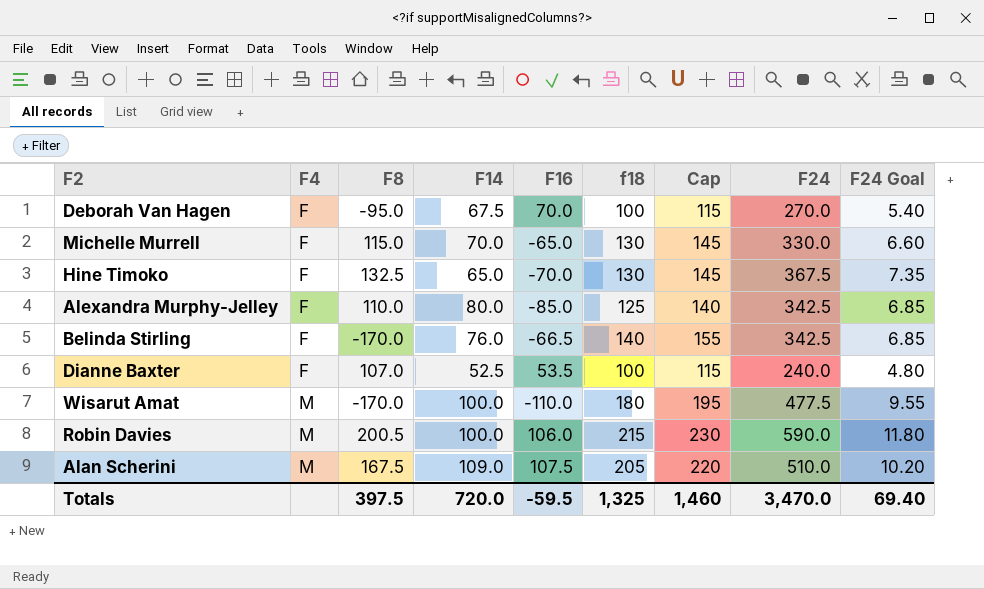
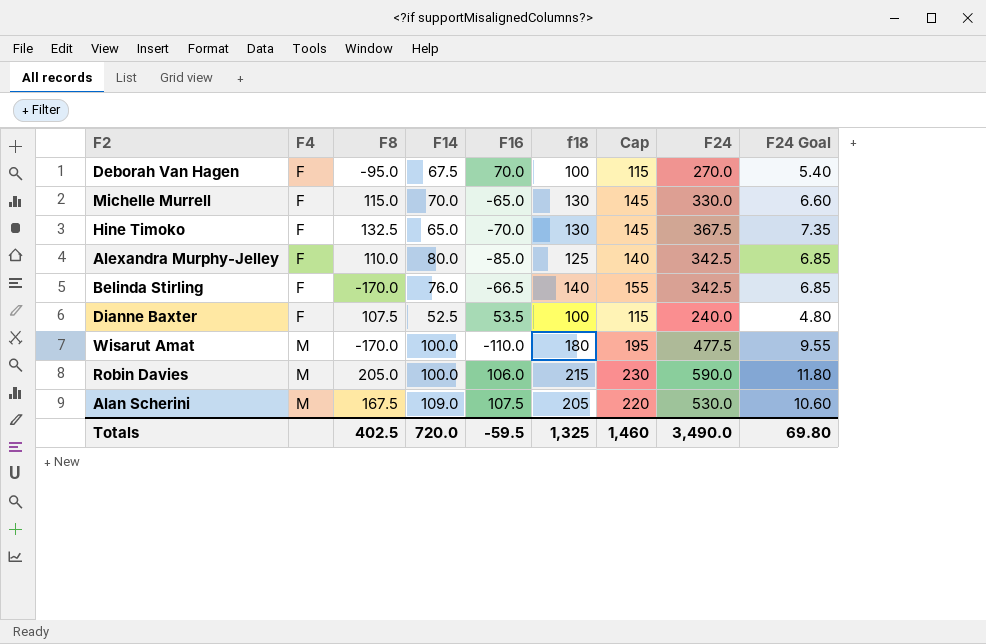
Dianne Baxter | F8: 107.0 -> 107.5
Robin Davies | F8: 200.5 -> 205.0
Alan Scherini | F24: 510.0 -> 530.0
Alan Scherini | F24 Goal: 10.20 -> 10.60
Totals | F8: 397.5 -> 402.5
Totals | F24: 3,470.0 -> 3,490.0
Totals | F24 Goal: 69.40 -> 69.80

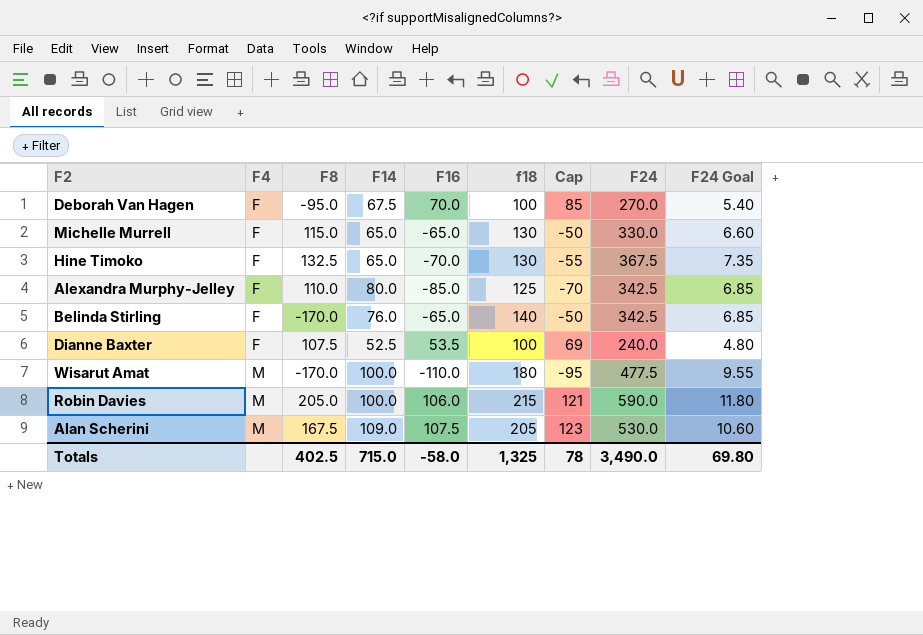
column Cap | formula: [f18] + 15 -> [F16] + 15
Michelle Murrell | F14: 70.0 -> 65.0
Belinda Stirling | F16: -66.5 -> -65.0
Totals | F14: 720.0 -> 715.0
Totals | F16: -59.5 -> -58.0
Totals | Cap: 1,460 -> 78

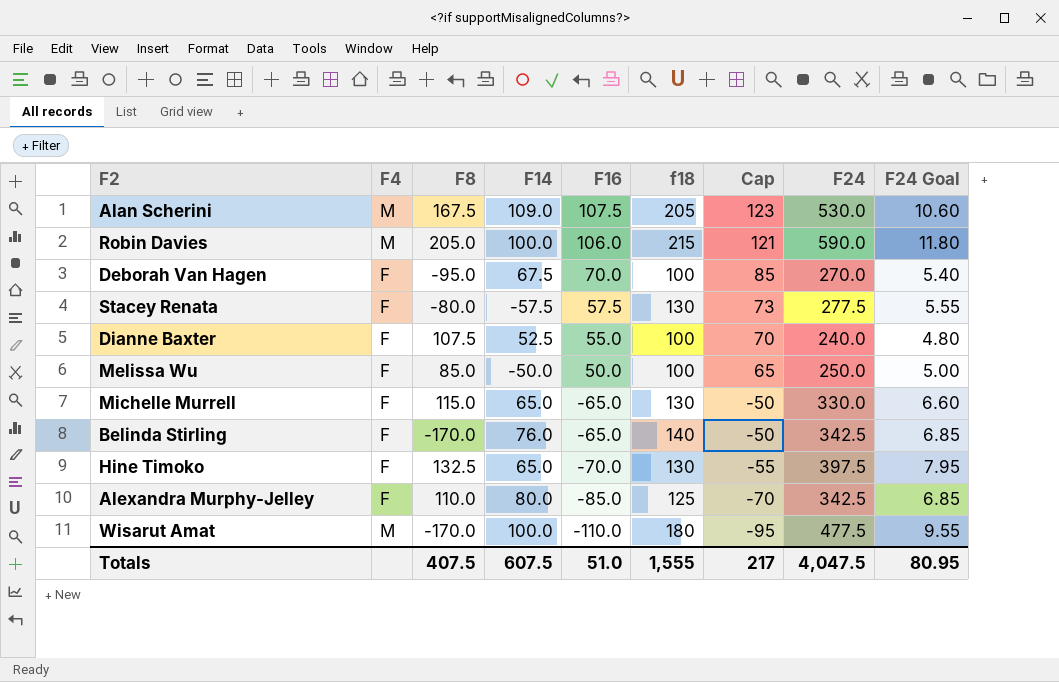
row order: F4 ascending -> F16 descending
row Stacey Renata: none -> F | -80.0 | -57.5 | 57.5 | 130 | 73 | 277.5 | 5.55
Dianne Baxter | F16: 53.5 -> 55.0
Dianne Baxter | Cap: 69 -> 70
row Melissa Wu: none -> F | 85.0 | -50.0 | 50.0 | 100 | 65 | 250.0 | 5.00
Hine Timoko | F24: 367.5 -> 397.5
Hine Timoko | F24 Goal: 7.35 -> 7.95
Totals | F8: 402.5 -> 407.5
Totals | F14: 715.0 -> 607.5
Totals | F16: -58.0 -> 51.0
Totals | f18: 1,325 -> 1,555
Totals | Cap: 78 -> 217
Totals | F24: 3,490.0 -> 4,047.5
Totals | F24 Goal: 69.80 -> 80.95

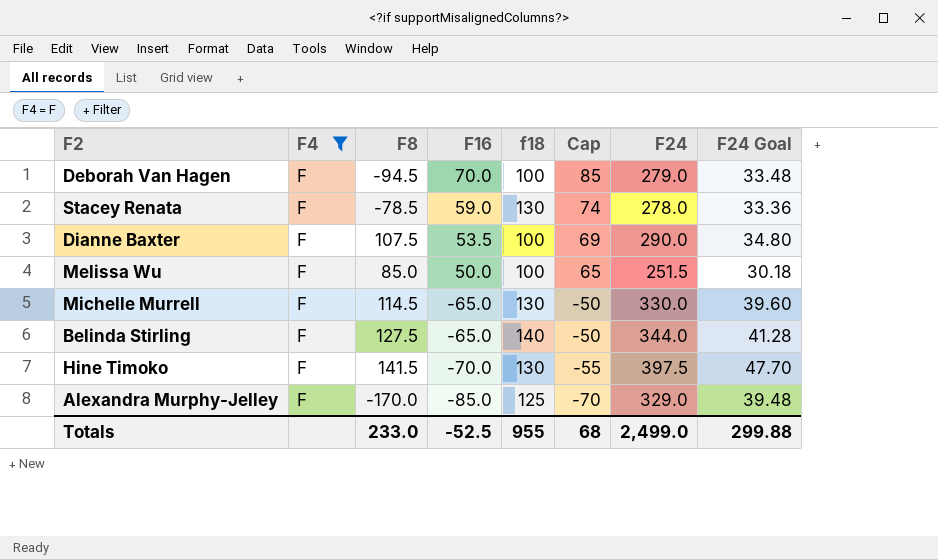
filter: none -> F4 = F
column F14 | position: 4 -> none
column F24 Goal | formula: [F24] * 0.02 -> [F24] * 0.12
Deborah Van Hagen | F8: -95.0 -> -94.5
Deborah Van Hagen | F24: 270.0 -> 279.0
Stacey Renata | F8: -80.0 -> -78.5
Stacey Renata | F16: 57.5 -> 59.0
Stacey Renata | Cap: 73 -> 74
Stacey Renata | F24: 277.5 -> 278.0
Dianne Baxter | F16: 55.0 -> 53.5
Dianne Baxter | Cap: 70 -> 69
Dianne Baxter | F24: 240.0 -> 290.0
Melissa Wu | F24: 250.0 -> 251.5
Michelle Murrell | F8: 115.0 -> 114.5
Belinda Stirling | F8: -170.0 -> 127.5
Belinda Stirling | F24: 342.5 -> 344.0
Hine Timoko | F8: 132.5 -> 141.5
Alexandra Murphy-Jelley | F8: 110.0 -> -170.0
Alexandra Murphy-Jelley | F24: 342.5 -> 329.0
Totals | F8: 407.5 -> 233.0
Totals | F16: 51.0 -> -52.5
Totals | f18: 1,555 -> 955
Totals | Cap: 217 -> 68
Totals | F24: 4,047.5 -> 2,499.0
Totals | F24 Goal: 80.95 -> 299.88

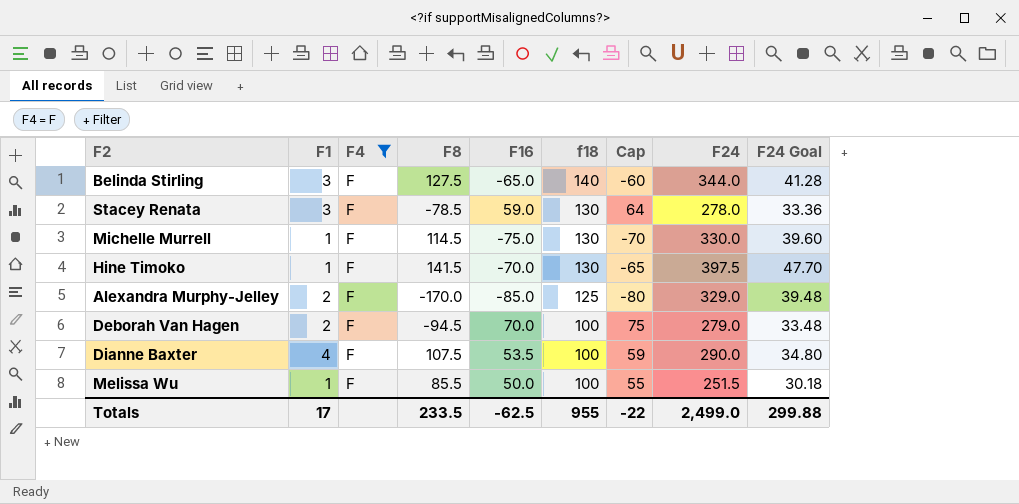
row order: F16 descending -> f18 descending
column F1 | position: none -> 2
column Cap | formula: [F16] + 15 -> [F16] + 5
Michelle Murrell | F16: -65.0 -> -75.0
Melissa Wu | F8: 85.0 -> 85.5
Totals | F8: 233.0 -> 233.5
Totals | F16: -52.5 -> -62.5
Totals | Cap: 68 -> -22

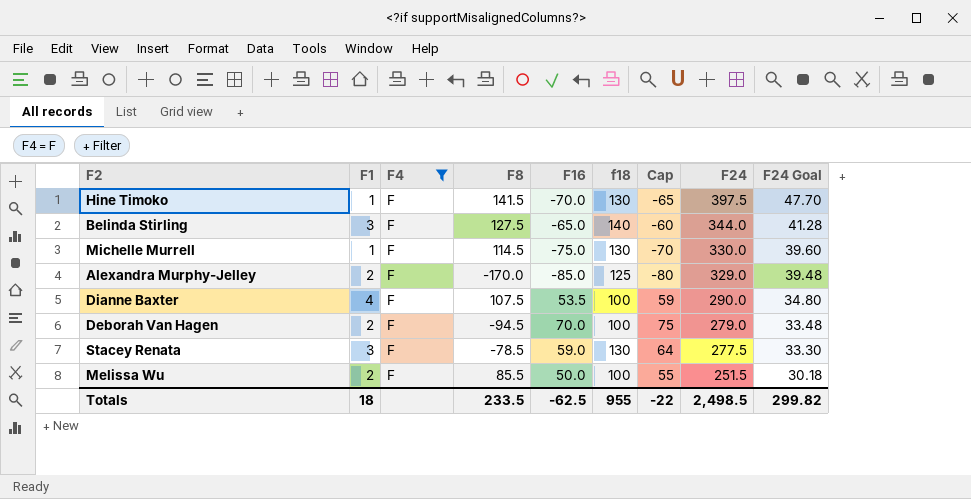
row order: f18 descending -> F24 descending
Stacey Renata | F24: 278.0 -> 277.5
Stacey Renata | F24 Goal: 33.36 -> 33.30
Melissa Wu | F1: 1 -> 2
Totals | F1: 17 -> 18
Totals | F24: 2,499.0 -> 2,498.5
Totals | F24 Goal: 299.88 -> 299.82

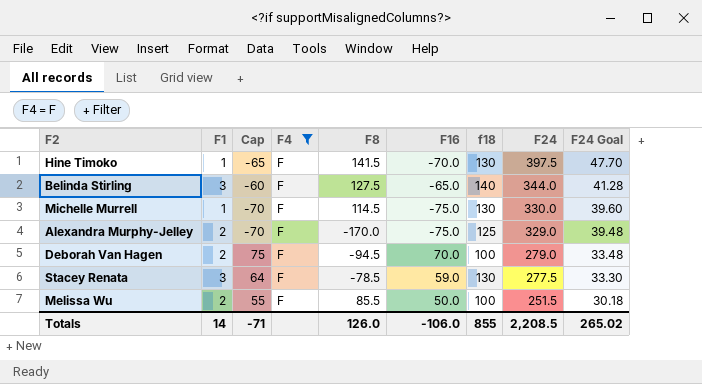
column Cap | position: 7 -> 3
row Dianne Baxter: 4 | F | 107.5 | 53.5 | 100 | 59 | 290.0 | 34.80 -> none
Alexandra Murphy-Jelley | Cap: -80 -> -70
Alexandra Murphy-Jelley | F16: -85.0 -> -75.0
Totals | F1: 18 -> 14
Totals | Cap: -22 -> -71
Totals | F8: 233.5 -> 126.0
Totals | F16: -62.5 -> -106.0
Totals | f18: 955 -> 855
Totals | F24: 2,498.5 -> 2,208.5
Totals | F24 Goal: 299.82 -> 265.02

